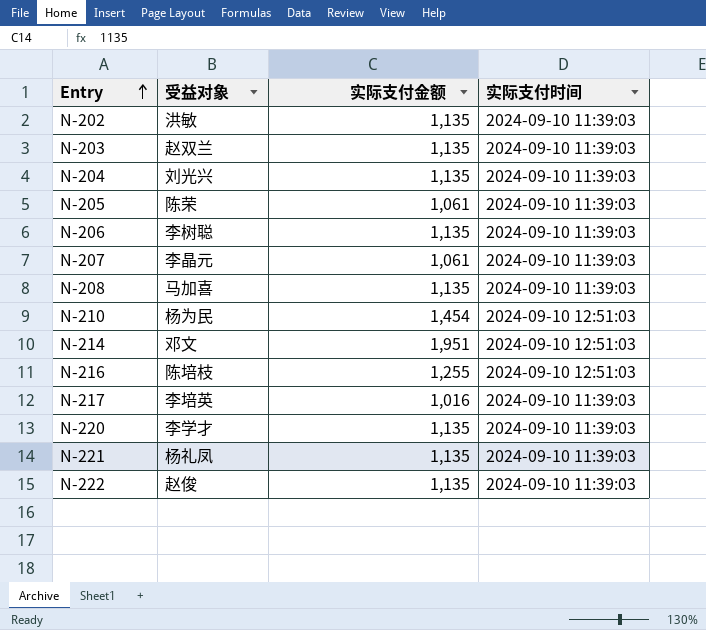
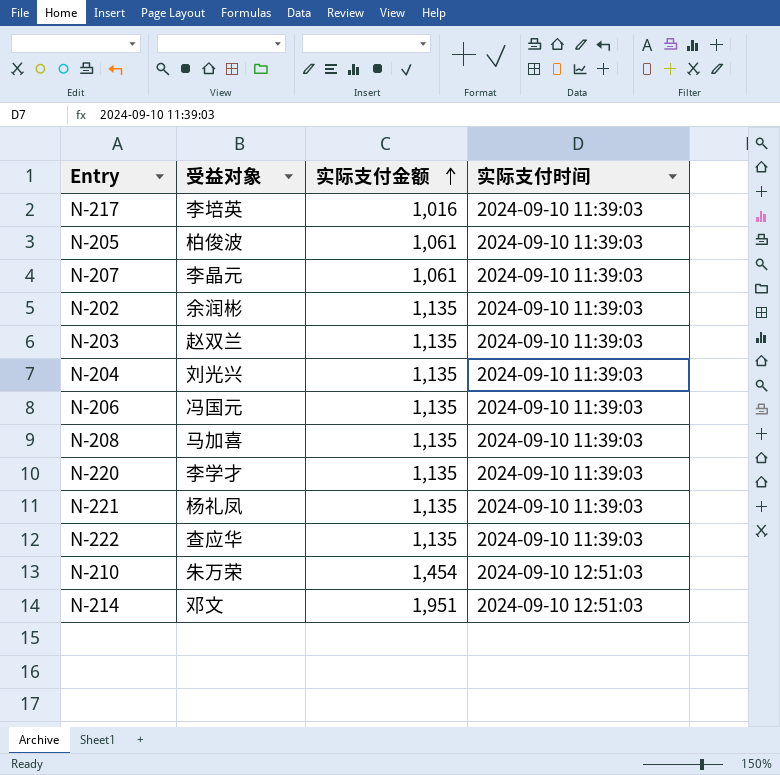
row order: Entry ascending -> 实际支付金额 ascending
row N-216: 陈培枝 | 1,255 | 2024-09-10 12:51:03 -> none
N-205 | 受益对象: 陈荣 -> 柏俊波
N-202 | 受益对象: 洪敏 -> 余润彬
N-206 | 受益对象: 李树聪 -> 冯国元
N-222 | 受益对象: 赵俊 -> 查应华
N-210 | 受益对象: 杨为民 -> 朱万荣

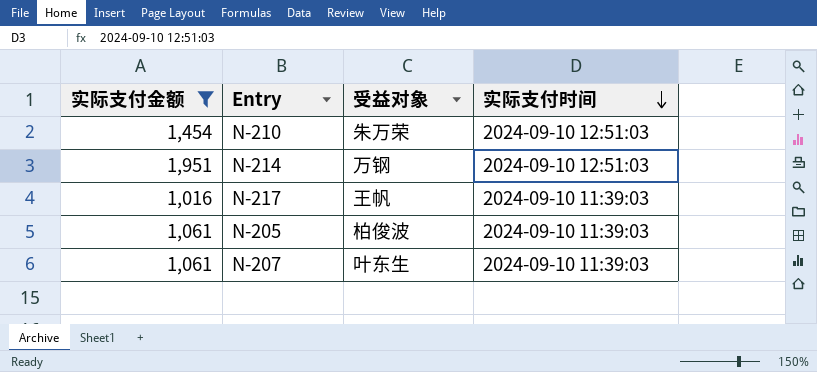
filter: none -> 实际支付金额 != 1,135
row order: 实际支付金额 ascending -> 实际支付时间 descending
column 实际支付金额 | position: 3 -> 1
N-214 | 受益对象: 邓文 -> 万钢
N-217 | 受益对象: 李培英 -> 王帆
N-207 | 受益对象: 李晶元 -> 叶东生

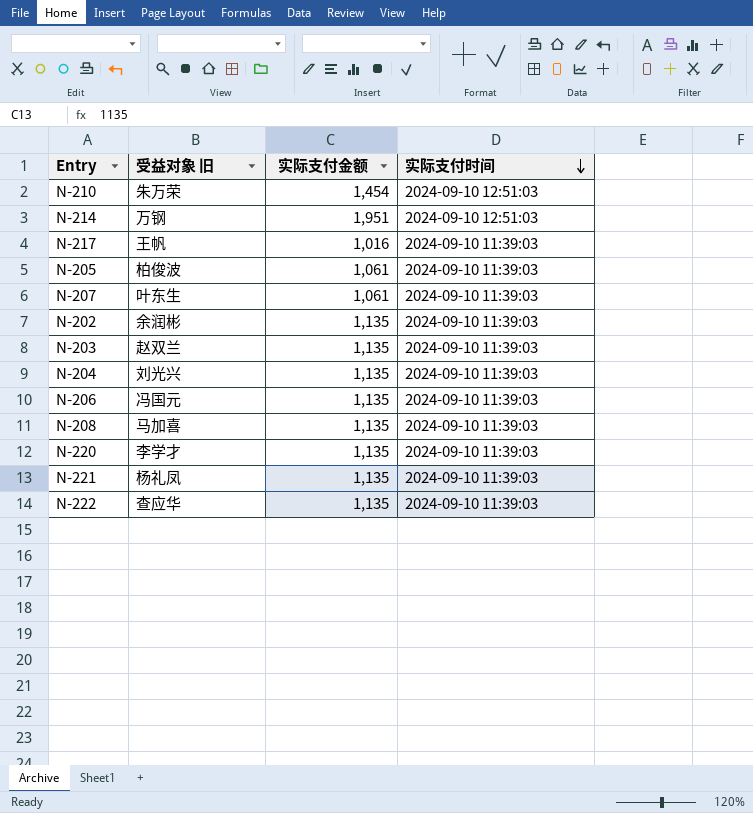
filter: 实际支付金额 != 1,135 -> none
column name: 受益对象 -> 受益对象 旧
column 实际支付金额 | position: 1 -> 3

